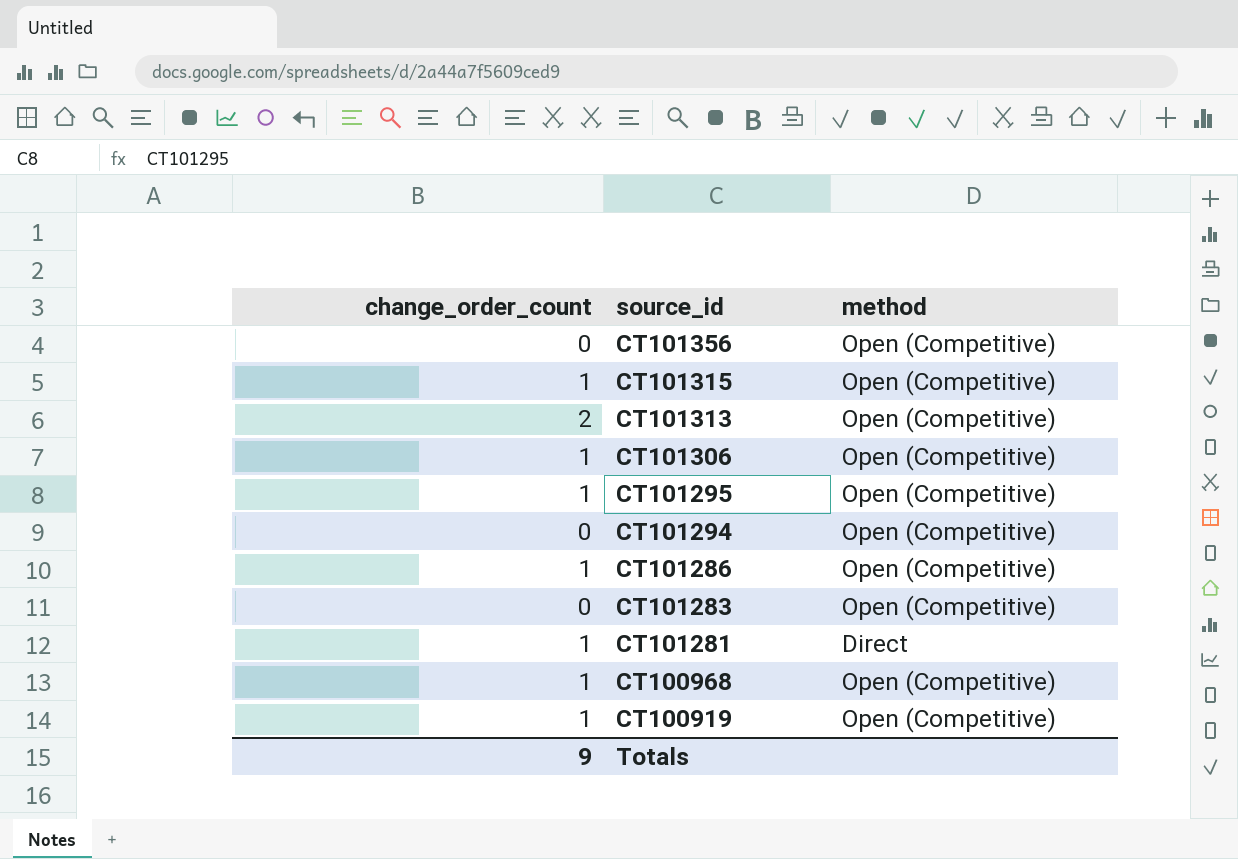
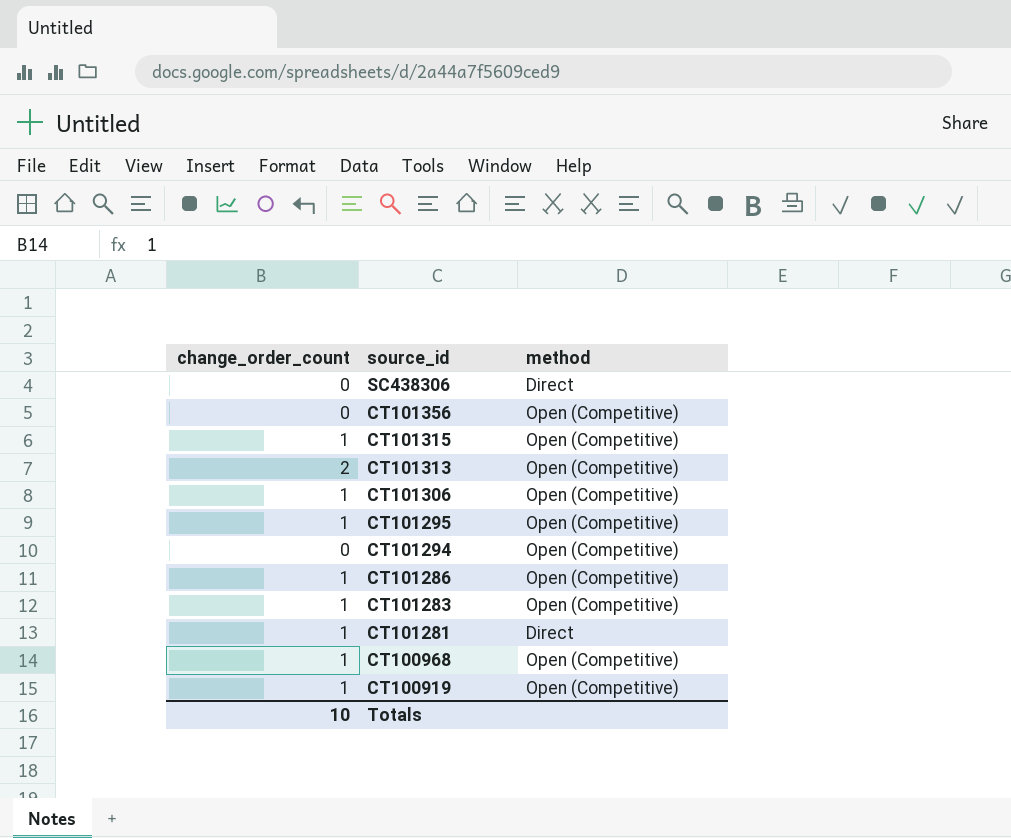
row SC438306: none -> 0 | Direct
CT101283 | change_order_count: 0 -> 1
Totals | change_order_count: 9 -> 10

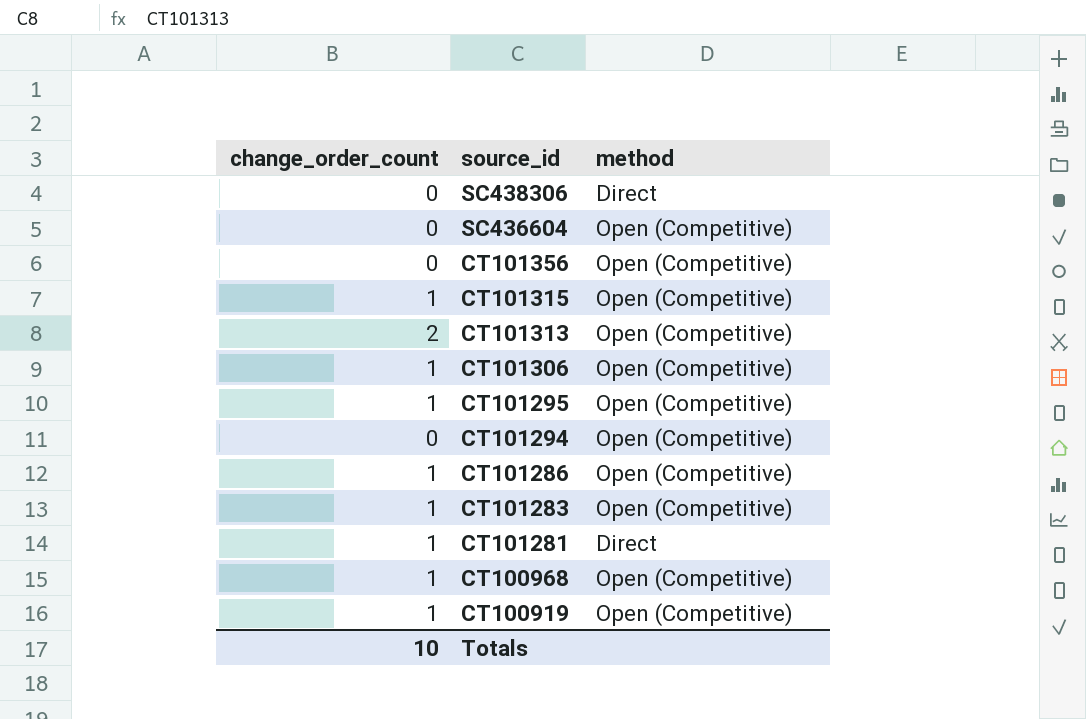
row SC436604: none -> 0 | Open (Competitive)

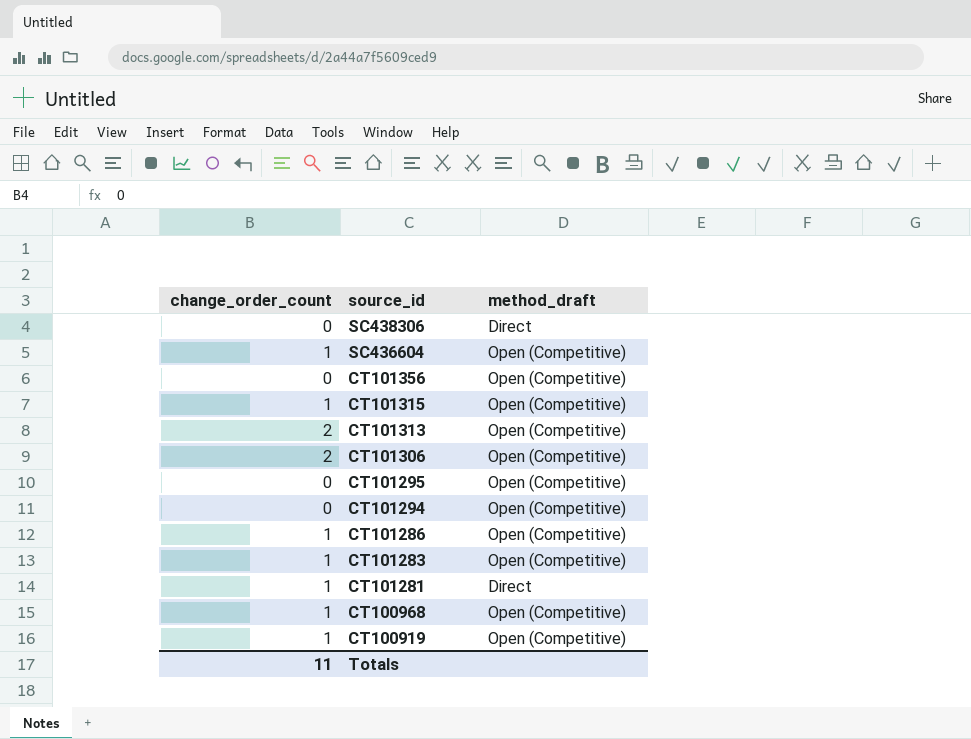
column name: method -> method_draft
SC436604 | change_order_count: 0 -> 1
CT101306 | change_order_count: 1 -> 2
CT101295 | change_order_count: 1 -> 0
Totals | change_order_count: 10 -> 11

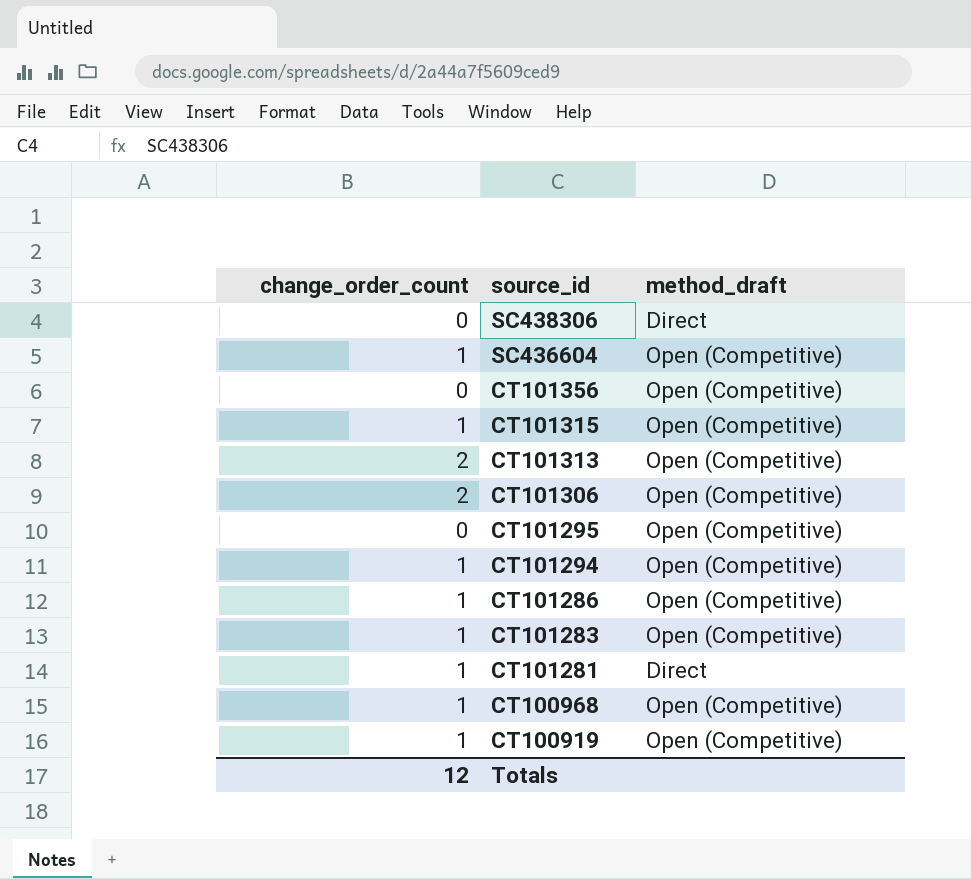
CT101294 | change_order_count: 0 -> 1
Totals | change_order_count: 11 -> 12

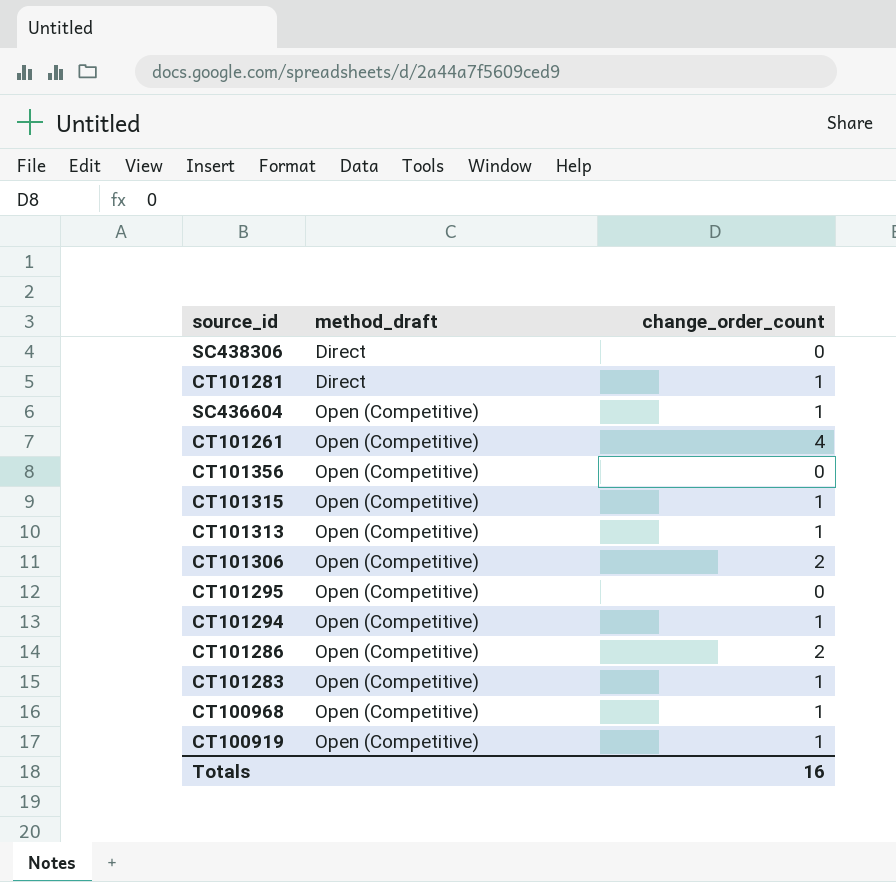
row order: source_id descending -> method_draft ascending
column change_order_count | position: 1 -> 3
row CT101261: none -> Open (Competitive) | 4
CT101313 | change_order_count: 2 -> 1
CT101286 | change_order_count: 1 -> 2
Totals | change_order_count: 12 -> 16

